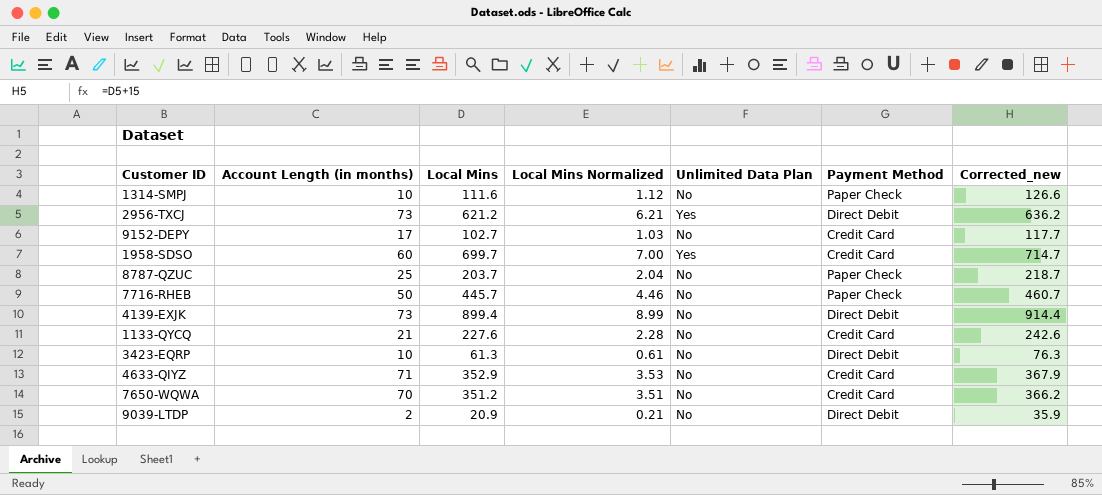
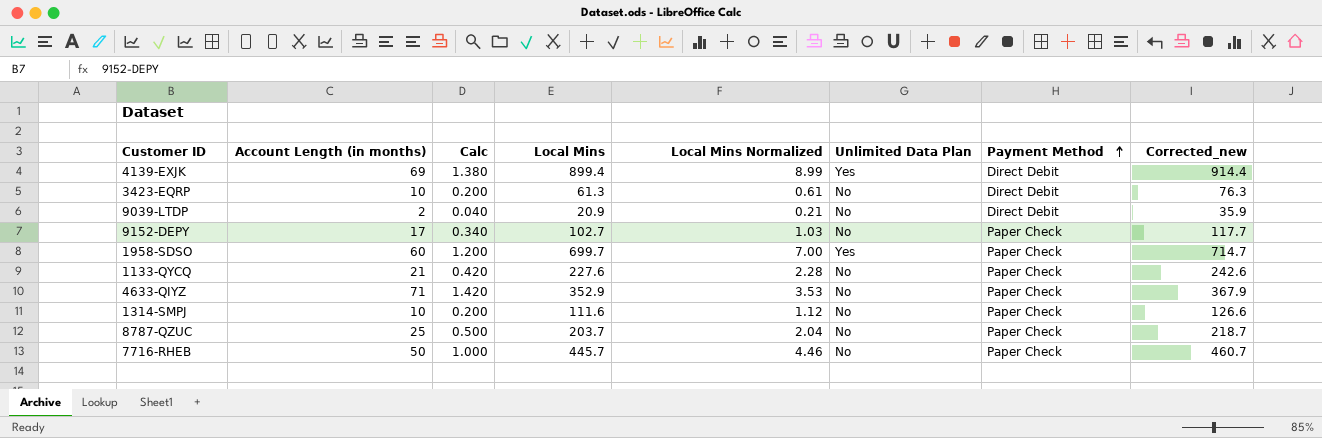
row order: none -> Payment Method ascending
column Calc | formula: none -> [Account Length (in months)] * 0.02
row 2956-TXCJ: 73 | 621.2 | 6.21 | Yes | Direct Debit | 636.2 -> none
row 7650-WQWA: 70 | 351.2 | 3.51 | No | Credit Card | 366.2 -> none
4139-EXJK | Account Length (in months): 73 -> 69
4139-EXJK | Unlimited Data Plan: No -> Yes
9152-DEPY | Payment Method: Credit Card -> Paper Check
1958-SDSO | Payment Method: Credit Card -> Paper Check
1133-QYCQ | Payment Method: Credit Card -> Paper Check
4633-QIYZ | Payment Method: Credit Card -> Paper Check

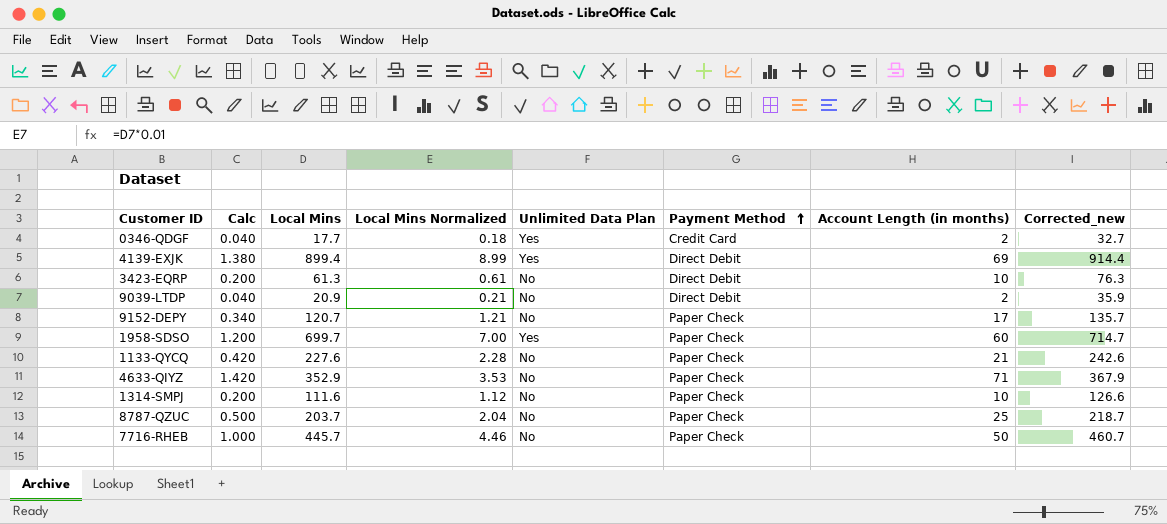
column Account Length (in months) | position: 2 -> 7
row 0346-QDGF: none -> 0.040 | 17.7 | 0.18 | Yes | Credit Card | 2 | 32.7
9152-DEPY | Local Mins: 102.7 -> 120.7
9152-DEPY | Local Mins Normalized: 1.03 -> 1.21
9152-DEPY | Corrected_new: 117.7 -> 135.7

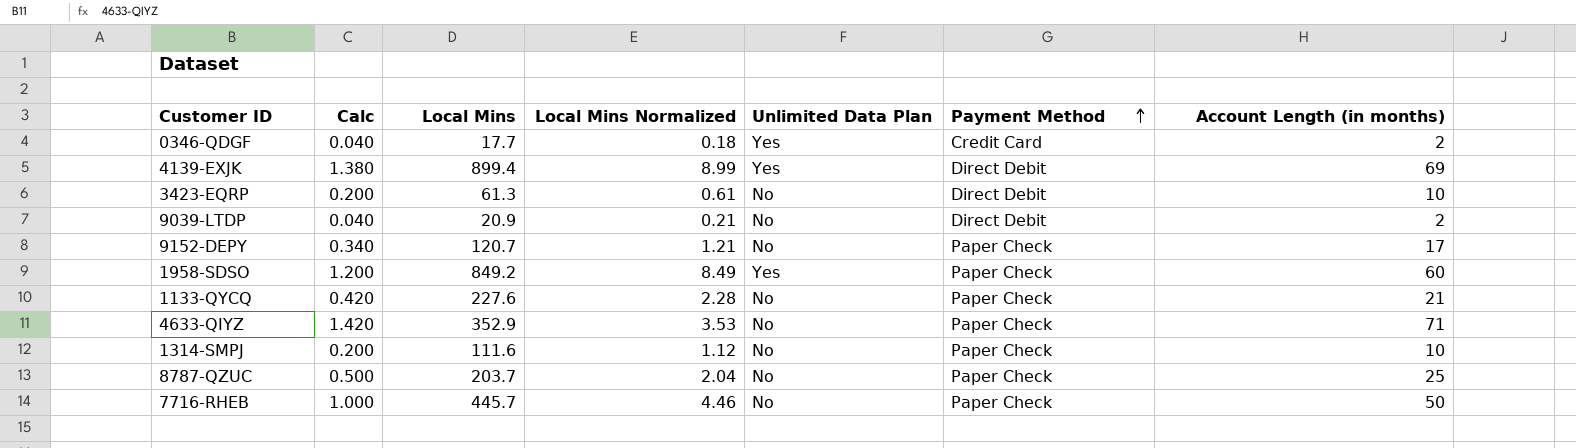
column Corrected_new | formula: [Local Mins] + 15 -> none
1958-SDSO | Local Mins: 699.7 -> 849.2
1958-SDSO | Local Mins Normalized: 7.00 -> 8.49

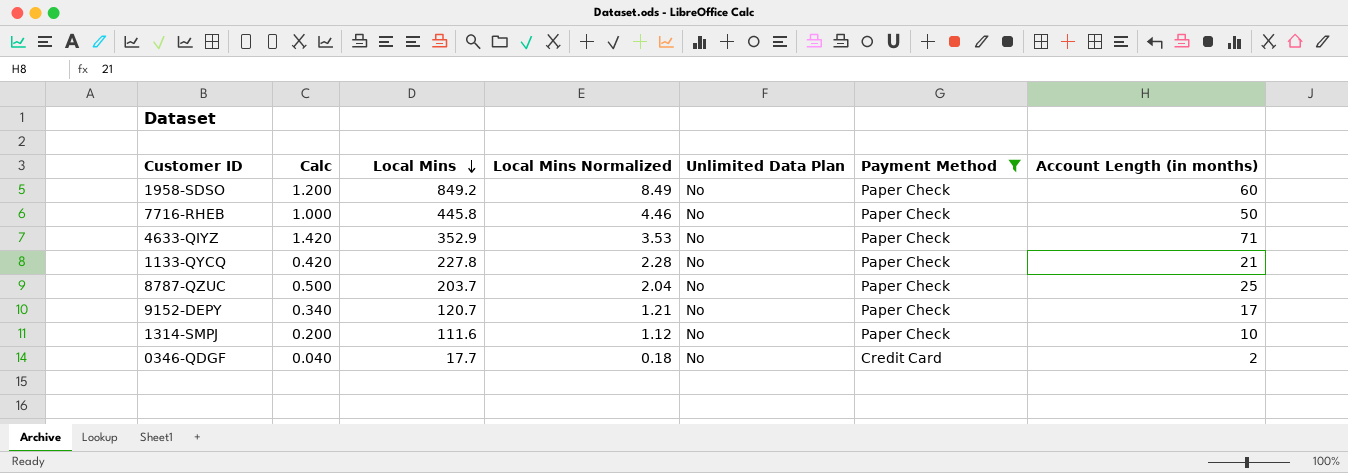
filter: none -> Payment Method != Direct Debit
row order: Payment Method ascending -> Local Mins descending
1958-SDSO | Unlimited Data Plan: Yes -> No
7716-RHEB | Local Mins: 445.7 -> 445.8
1133-QYCQ | Local Mins: 227.6 -> 227.8
0346-QDGF | Unlimited Data Plan: Yes -> No

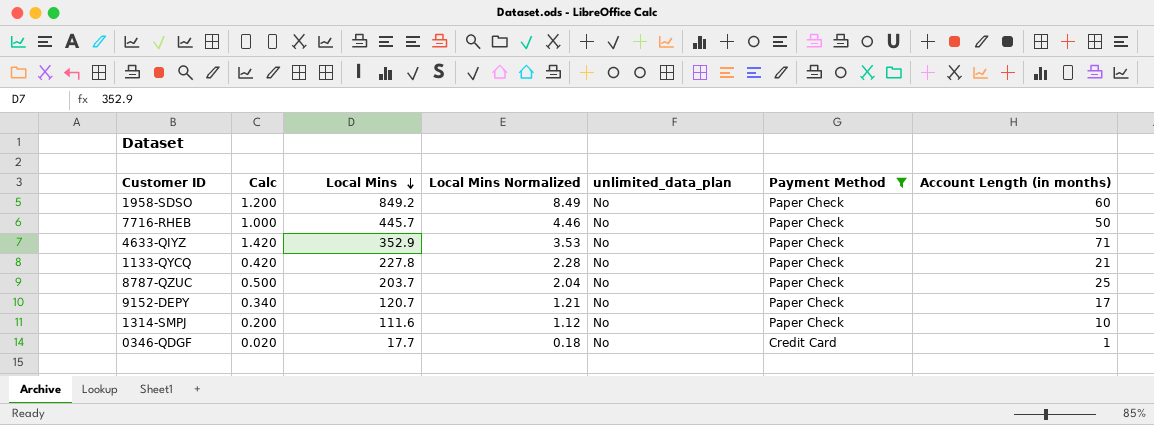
column name: Unlimited Data Plan -> unlimited_data_plan
7716-RHEB | Local Mins: 445.8 -> 445.7
0346-QDGF | Calc: 0.040 -> 0.020
0346-QDGF | Account Length (in months): 2 -> 1

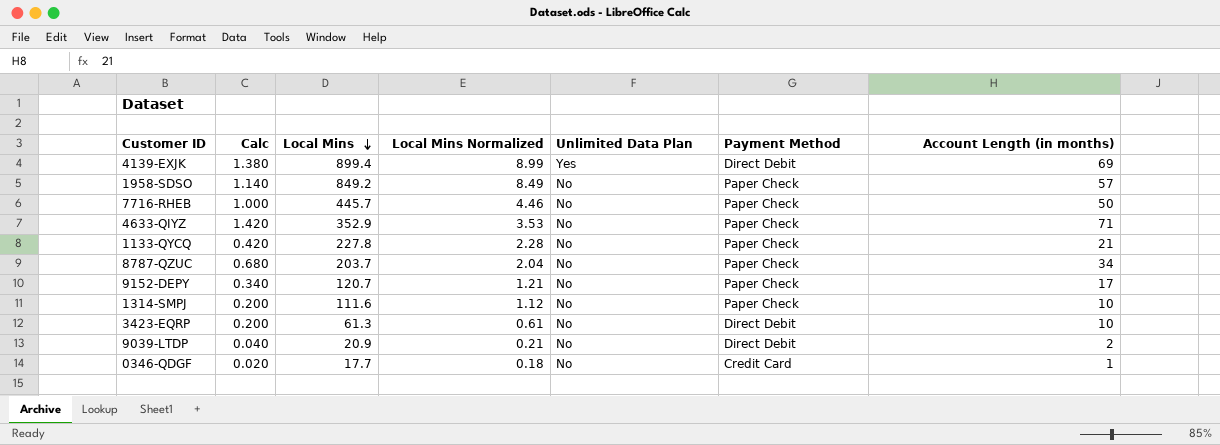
filter: Payment Method != Direct Debit -> none
column name: unlimited_data_plan -> Unlimited Data Plan
1958-SDSO | Calc: 1.200 -> 1.140
1958-SDSO | Account Length (in months): 60 -> 57
8787-QZUC | Calc: 0.500 -> 0.680
8787-QZUC | Account Length (in months): 25 -> 34

